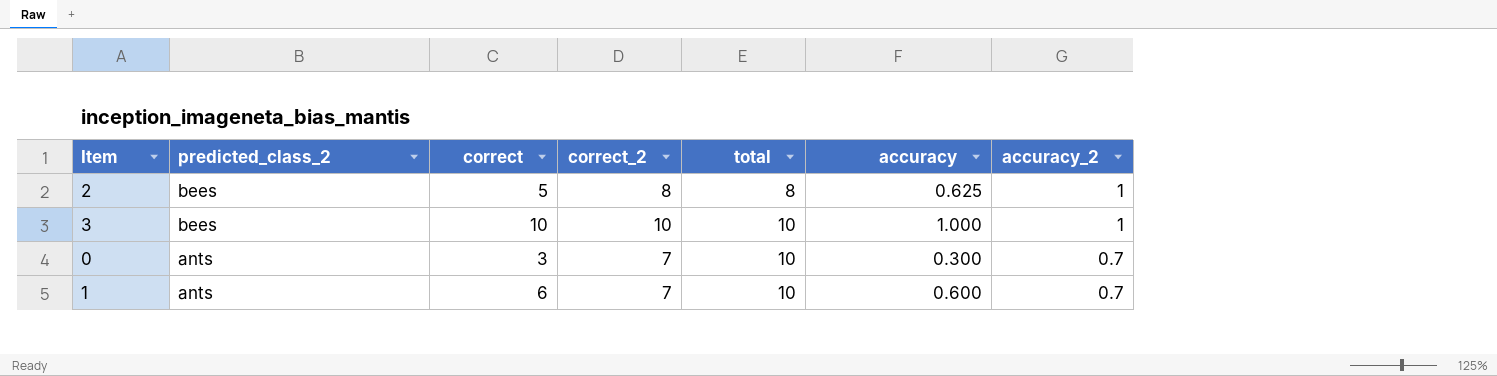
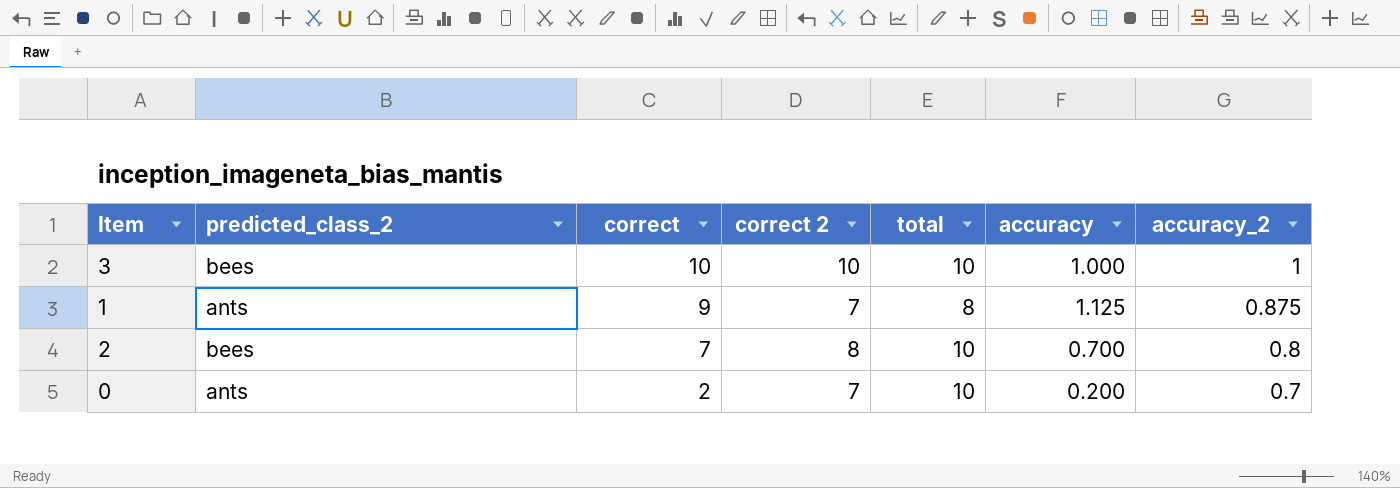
row order: predicted_class_2 descending -> correct descending
column name: correct_2 -> correct 2
1 | correct: 6 -> 9
1 | total: 10 -> 8
1 | accuracy: 0.600 -> 1.125
1 | accuracy_2: 0.7 -> 0.875
2 | correct: 5 -> 7
2 | total: 8 -> 10
2 | accuracy: 0.625 -> 0.700
2 | accuracy_2: 1 -> 0.8
0 | correct: 3 -> 2
0 | accuracy: 0.300 -> 0.200

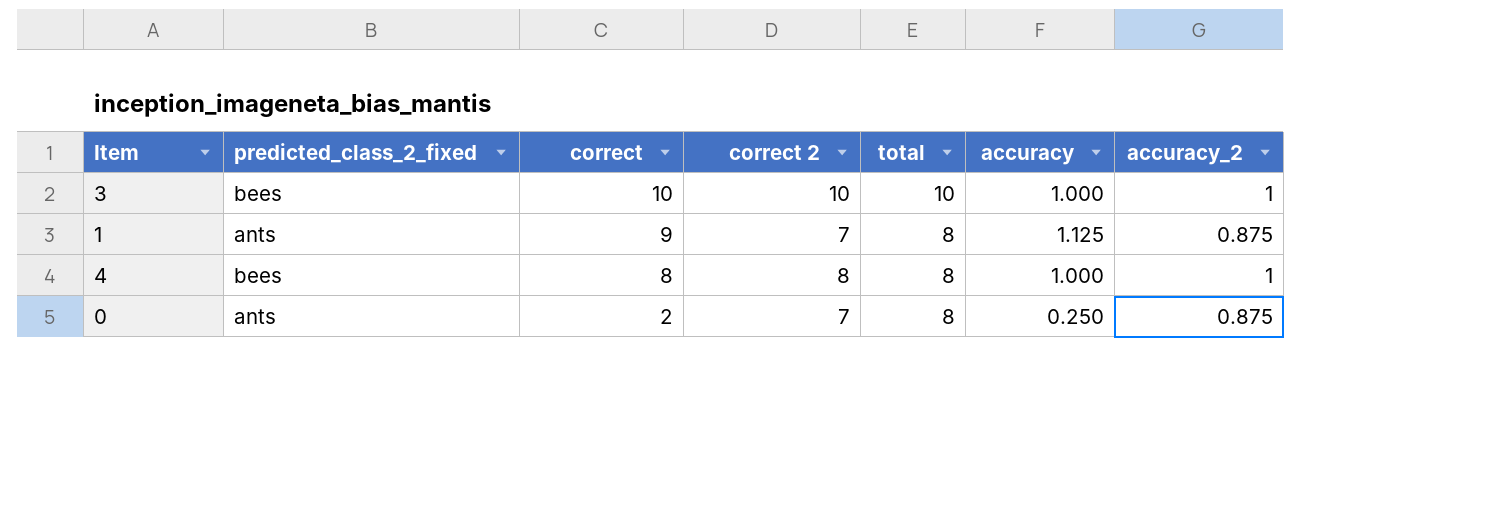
column name: predicted_class_2 -> predicted_class_2_fixed
row 2: bees | 7 | 8 | 10 | 0.700 | 0.8 -> none
row 4: none -> bees | 8 | 8 | 8 | 1.000 | 1
0 | total: 10 -> 8
0 | accuracy: 0.200 -> 0.250
0 | accuracy_2: 0.7 -> 0.875

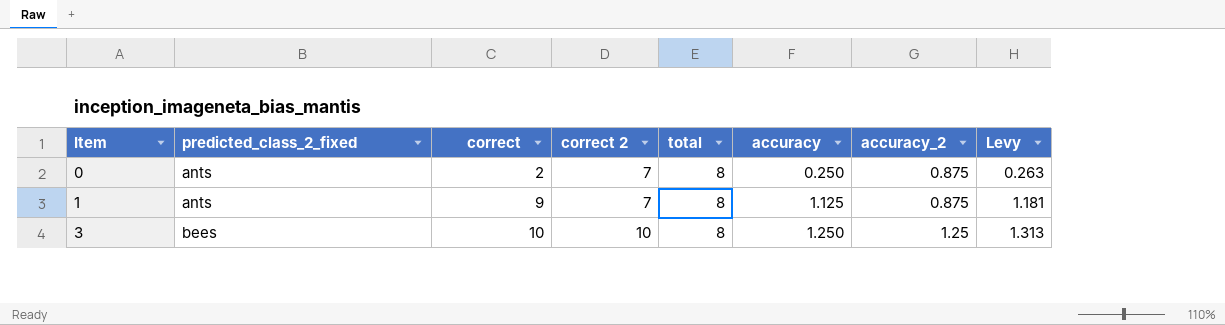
row order: correct descending -> Item ascending
column Levy | formula: none -> [accuracy] * 1.05
row 4: bees | 8 | 8 | 8 | 1.000 | 1 -> none
3 | total: 10 -> 8
3 | accuracy: 1.000 -> 1.250
3 | accuracy_2: 1 -> 1.25

